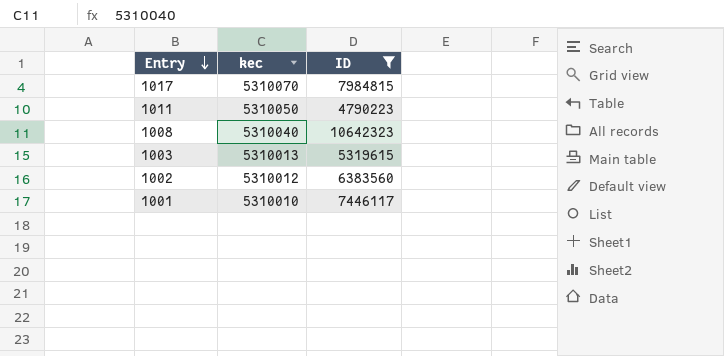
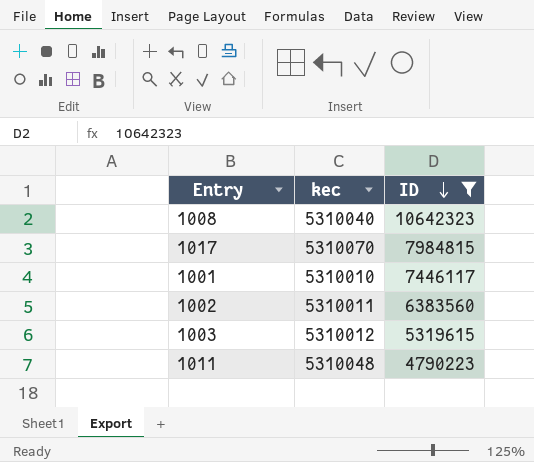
row order: Entry descending -> ID descending
1002 | kec: 5310012 -> 5310011
1003 | kec: 5310013 -> 5310012
1011 | kec: 5310050 -> 5310048

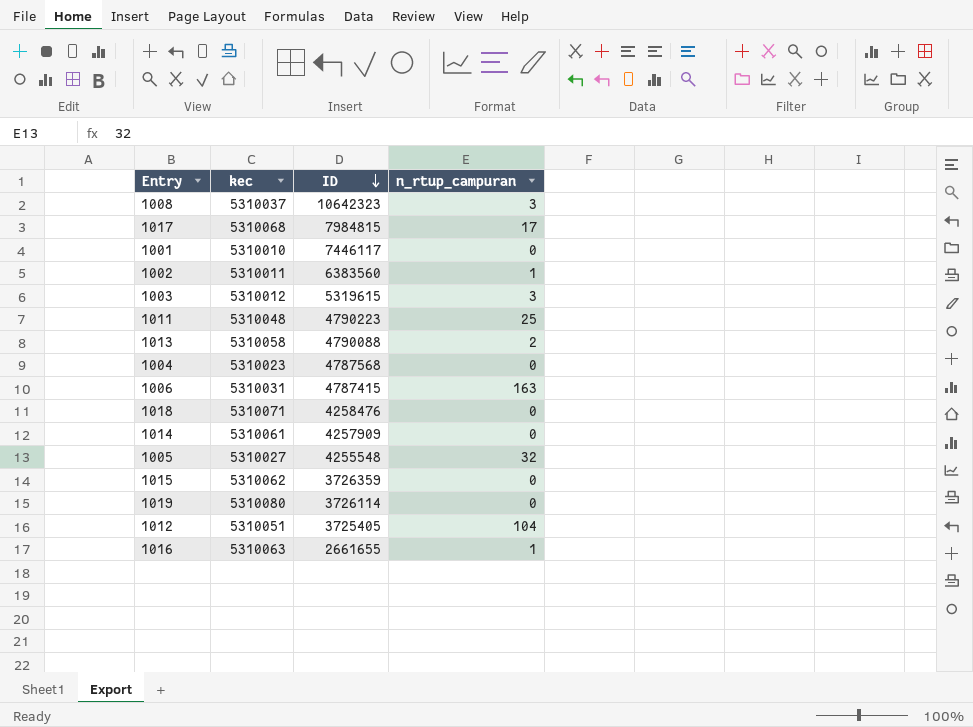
filter: ID >= 4790223 -> none
column n_rtup_campuran | position: none -> 4
1008 | kec: 5310040 -> 5310037
1017 | kec: 5310070 -> 5310068

